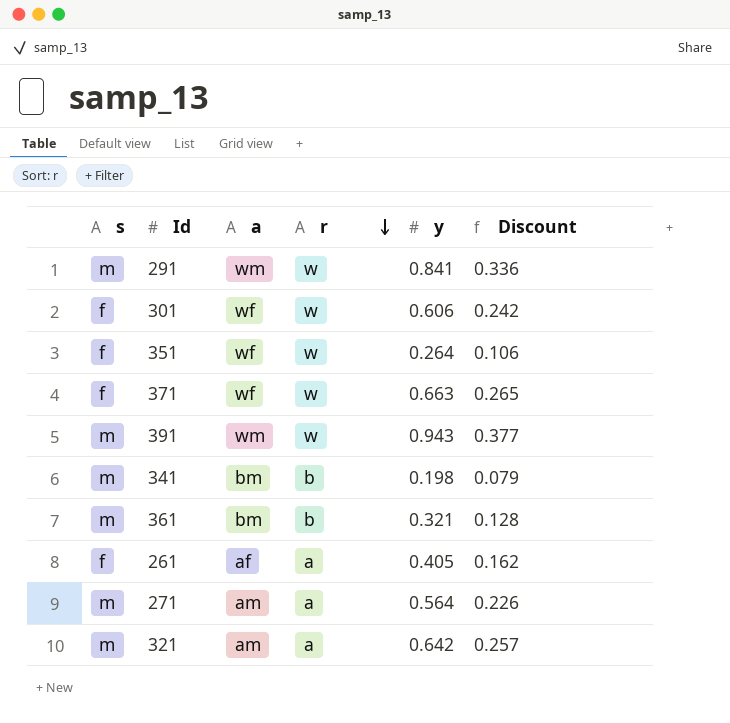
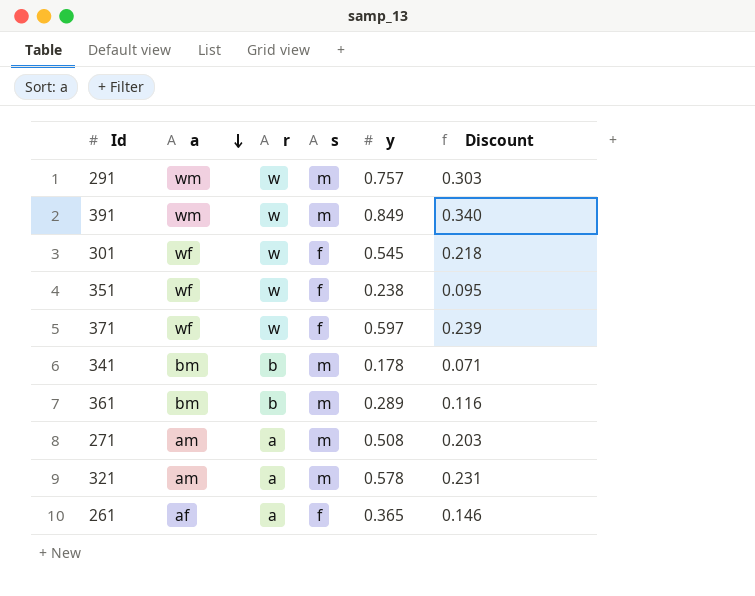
row order: r descending -> a descending
column s | position: 1 -> 4
291 | y: 0.841 -> 0.757
291 | Discount: 0.336 -> 0.303
391 | y: 0.943 -> 0.849
391 | Discount: 0.377 -> 0.340
301 | y: 0.606 -> 0.545
301 | Discount: 0.242 -> 0.218
351 | y: 0.264 -> 0.238
351 | Discount: 0.106 -> 0.095
371 | y: 0.663 -> 0.597
371 | Discount: 0.265 -> 0.239
341 | y: 0.198 -> 0.178
341 | Discount: 0.079 -> 0.071
361 | y: 0.321 -> 0.289
361 | Discount: 0.128 -> 0.116
271 | y: 0.564 -> 0.508
271 | Discount: 0.226 -> 0.203
321 | y: 0.642 -> 0.578
321 | Discount: 0.257 -> 0.231
261 | y: 0.405 -> 0.365
261 | Discount: 0.162 -> 0.146

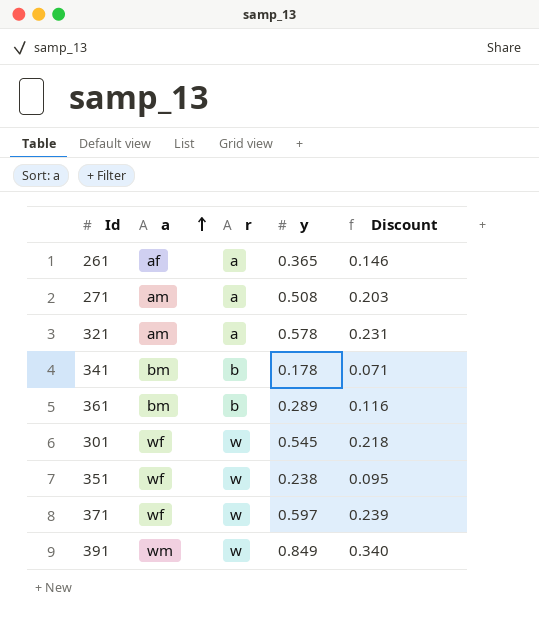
row order: a descending -> a ascending
column s | position: 4 -> none
row 291: wm | w | m | 0.757 | 0.303 -> none

